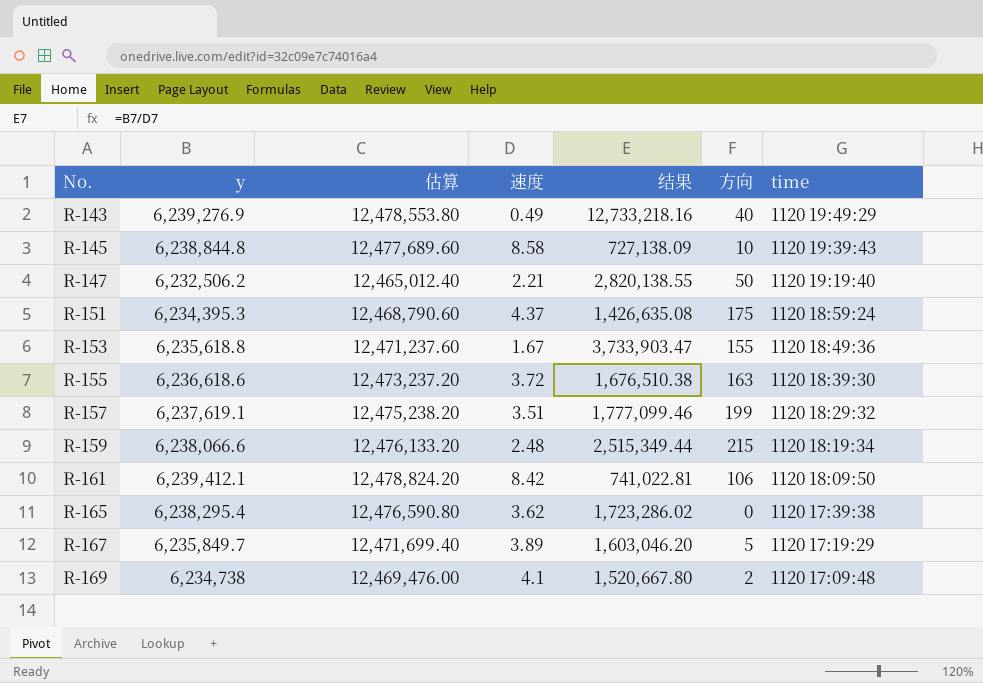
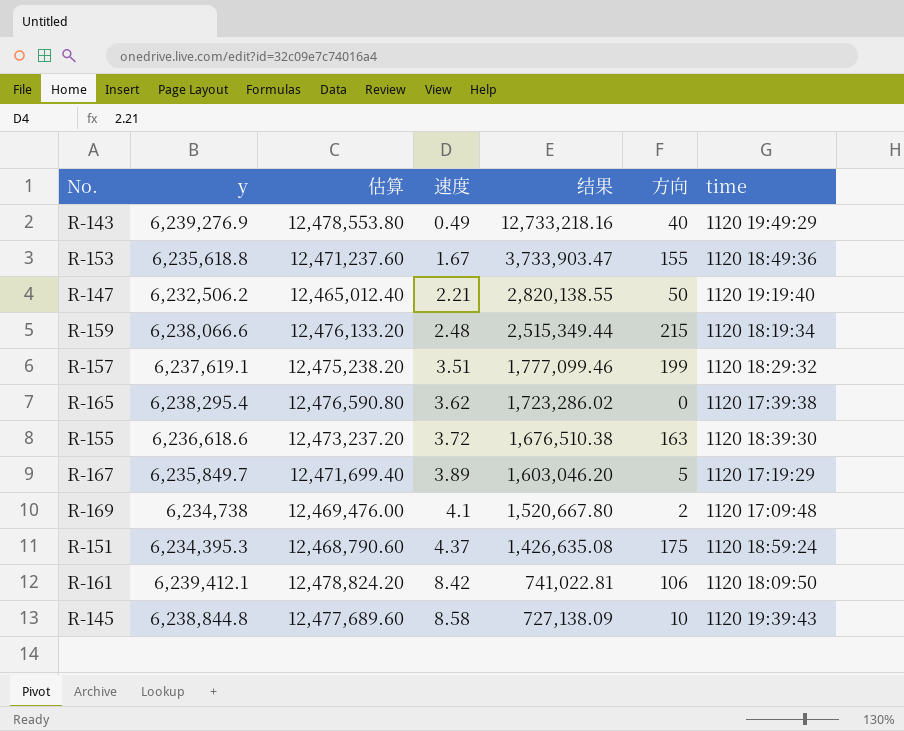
row order: No. ascending -> 速度 ascending

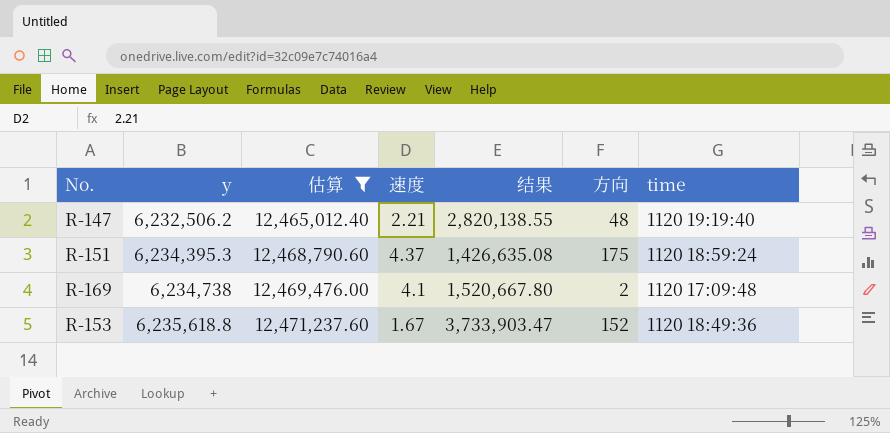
filter: none -> 估算 <= 12,471,237.60
row order: 速度 ascending -> y ascending
R-147 | 方向: 50 -> 48
R-153 | 方向: 155 -> 152

